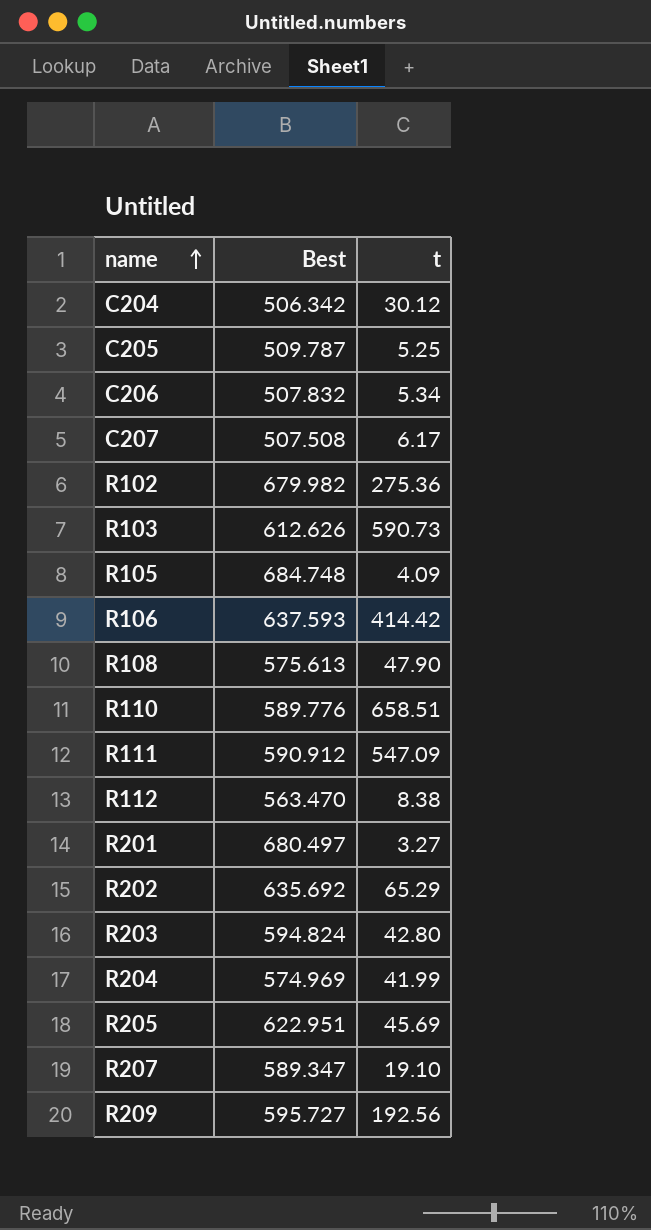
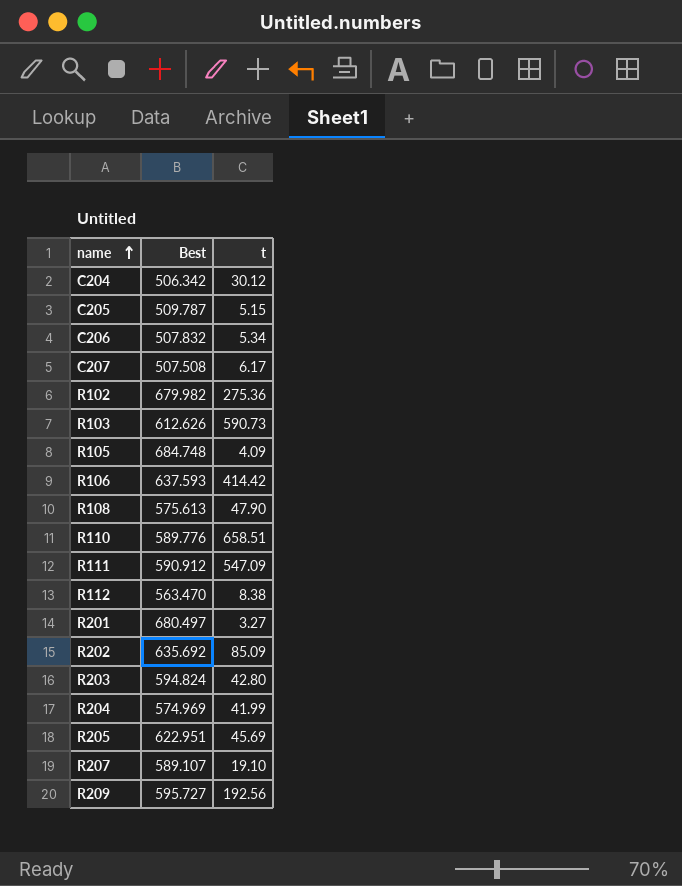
C205 | t: 5.25 -> 5.15
R202 | t: 65.29 -> 85.09
R207 | Best: 589.347 -> 589.107

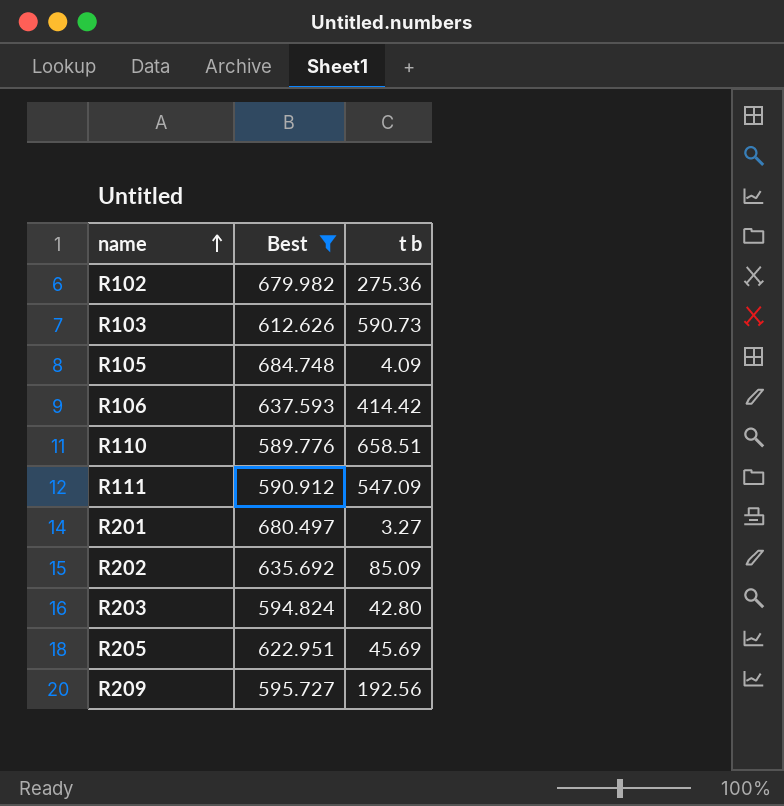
filter: none -> Best >= 589.776
column name: t -> t b

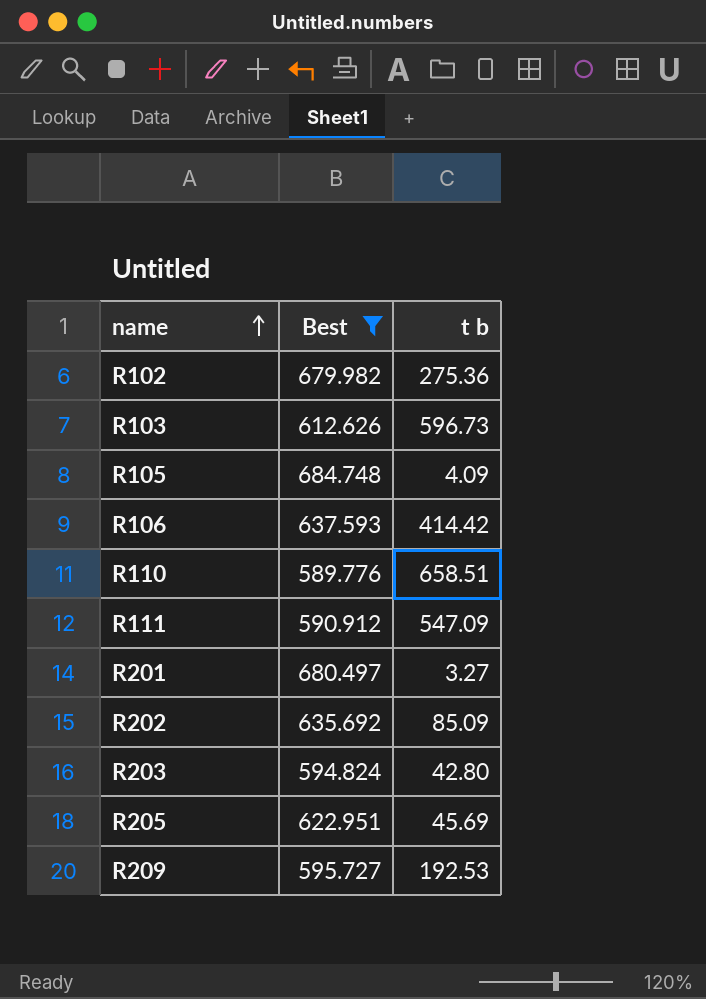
R103 | t b: 590.73 -> 596.73
R209 | t b: 192.56 -> 192.53

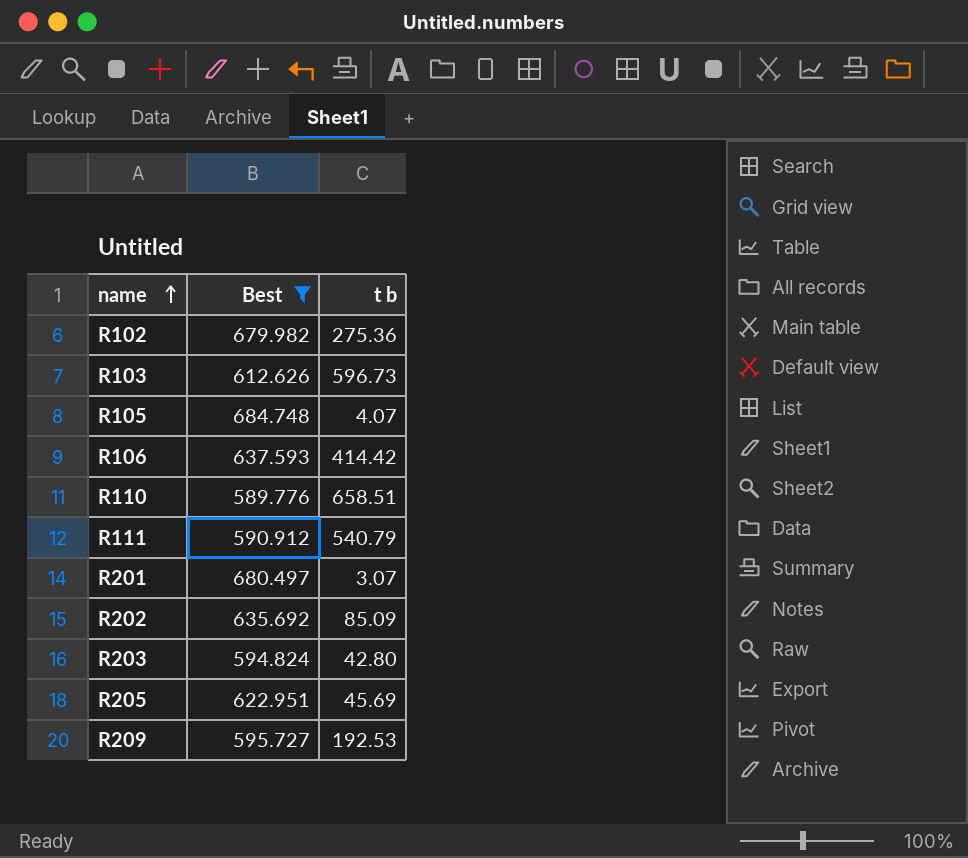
R105 | t b: 4.09 -> 4.07
R111 | t b: 547.09 -> 540.79
R201 | t b: 3.27 -> 3.07

